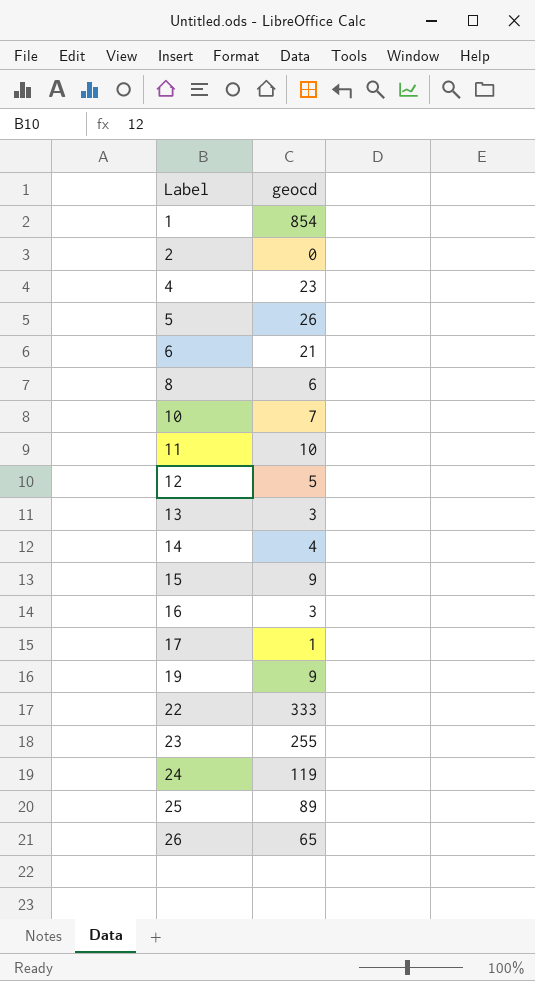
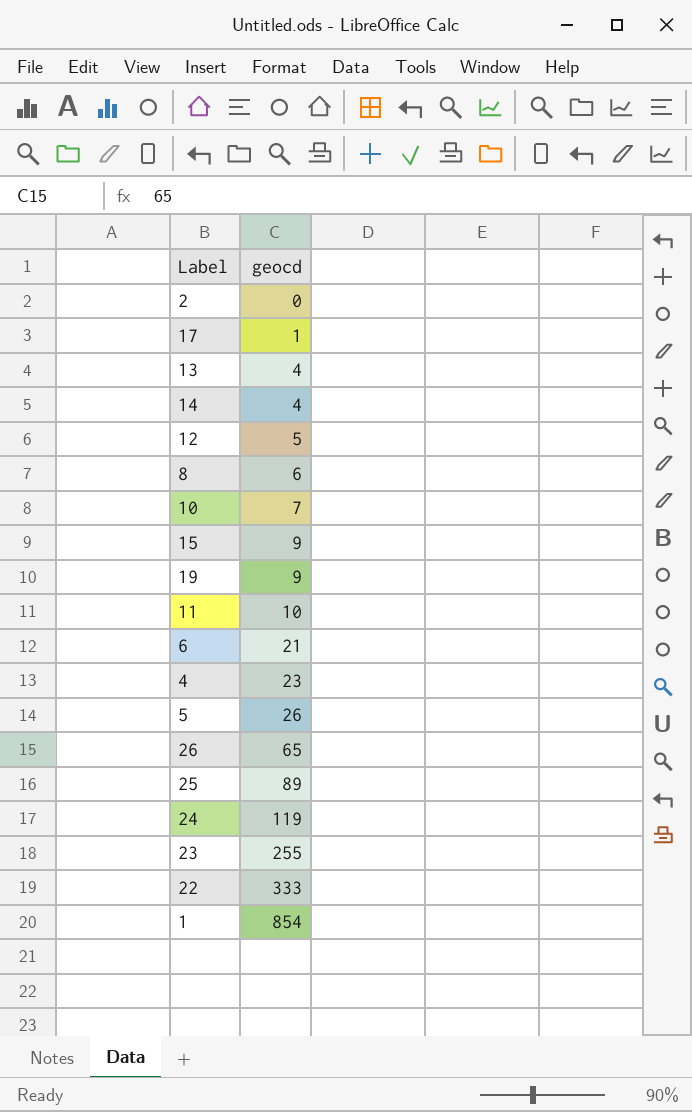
row order: Label ascending -> geocd ascending
row 16: 3 -> none
13 | geocd: 3 -> 4

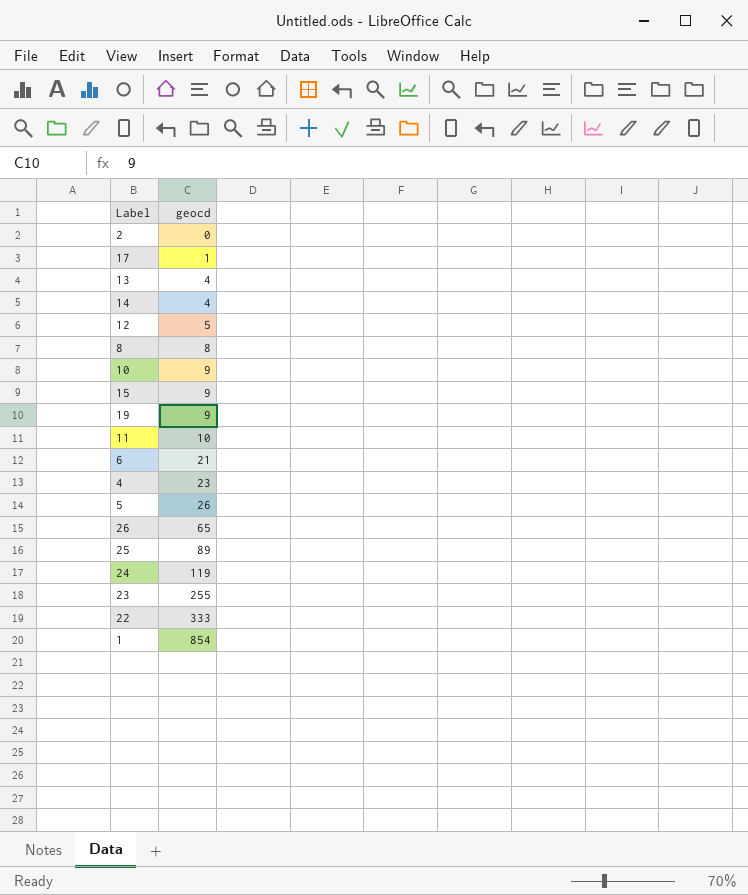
8 | geocd: 6 -> 8
10 | geocd: 7 -> 9

